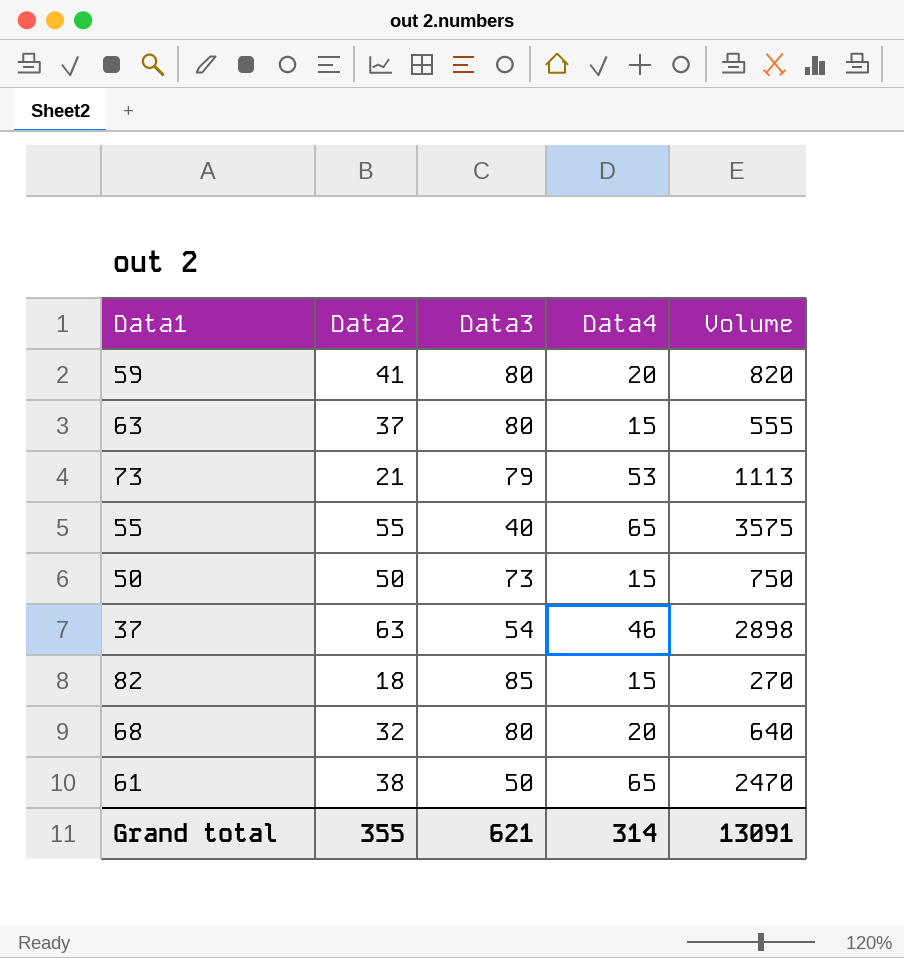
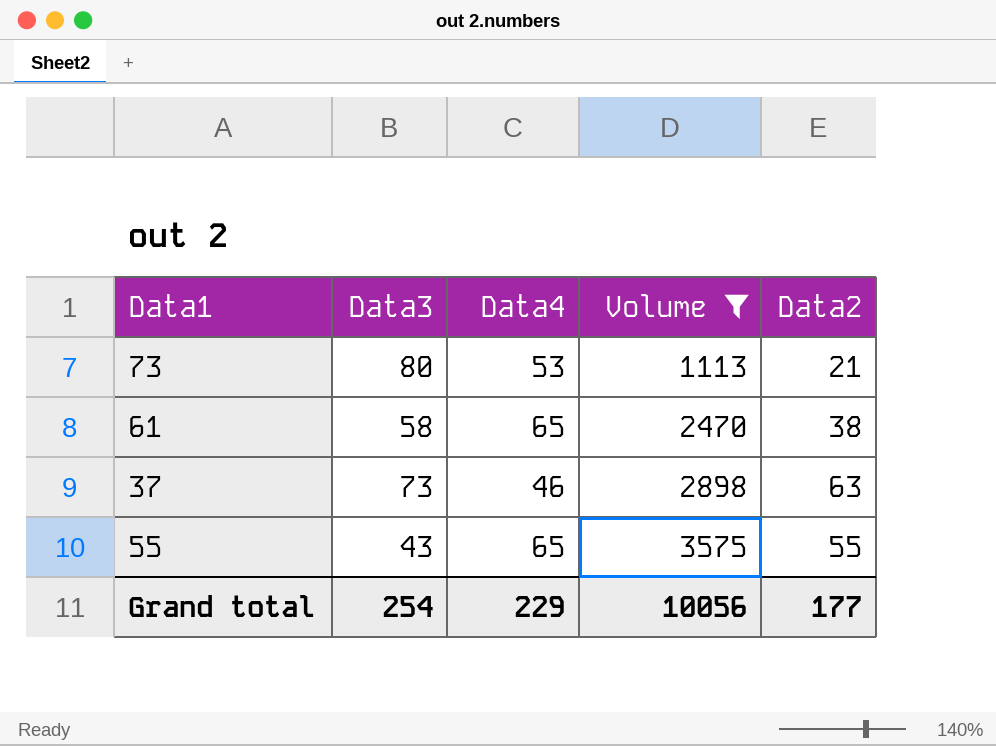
filter: none -> Volume >= 1113
row order: none -> Volume ascending
column Data2 | position: 2 -> 5
73 | Data3: 79 -> 80
61 | Data3: 50 -> 58
37 | Data3: 54 -> 73
55 | Data3: 40 -> 43
Grand total | Data3: 621 -> 254
Grand total | Data4: 314 -> 229
Grand total | Volume: 13091 -> 10056
Grand total | Data2: 355 -> 177

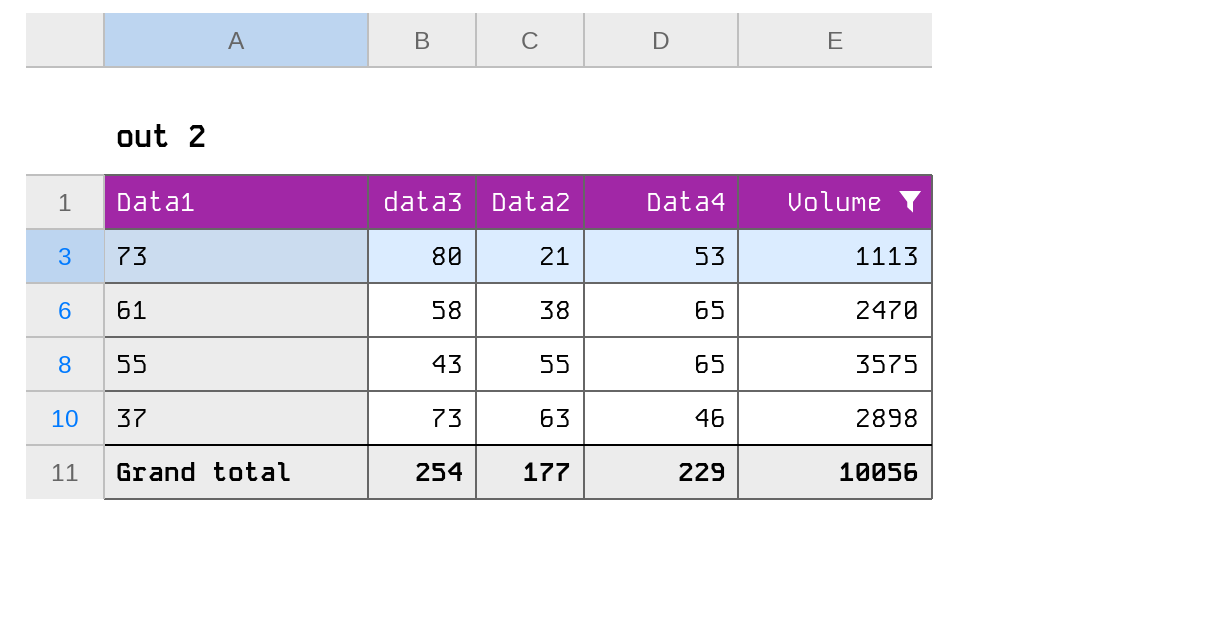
row order: Volume ascending -> Data1 descending
column name: Data3 -> data3
column Data2 | position: 5 -> 3

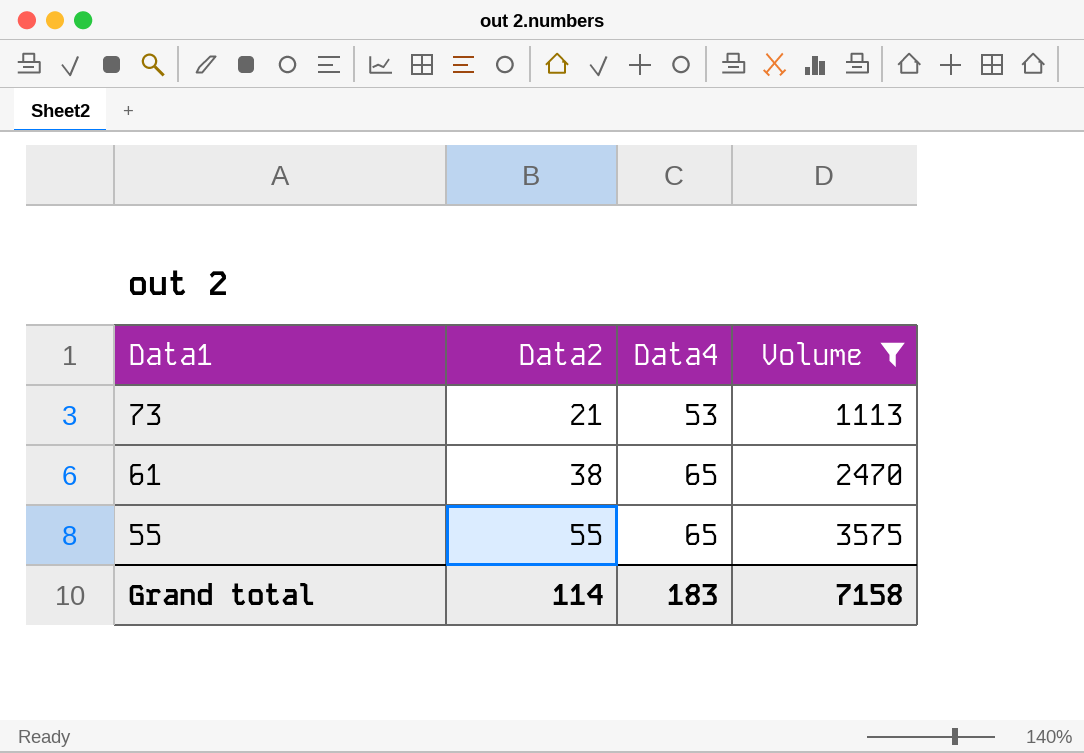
column data3 | position: 2 -> none
row 37: 73 | 63 | 46 | 2898 -> none
Grand total | Data2: 177 -> 114
Grand total | Data4: 229 -> 183
Grand total | Volume: 10056 -> 7158

